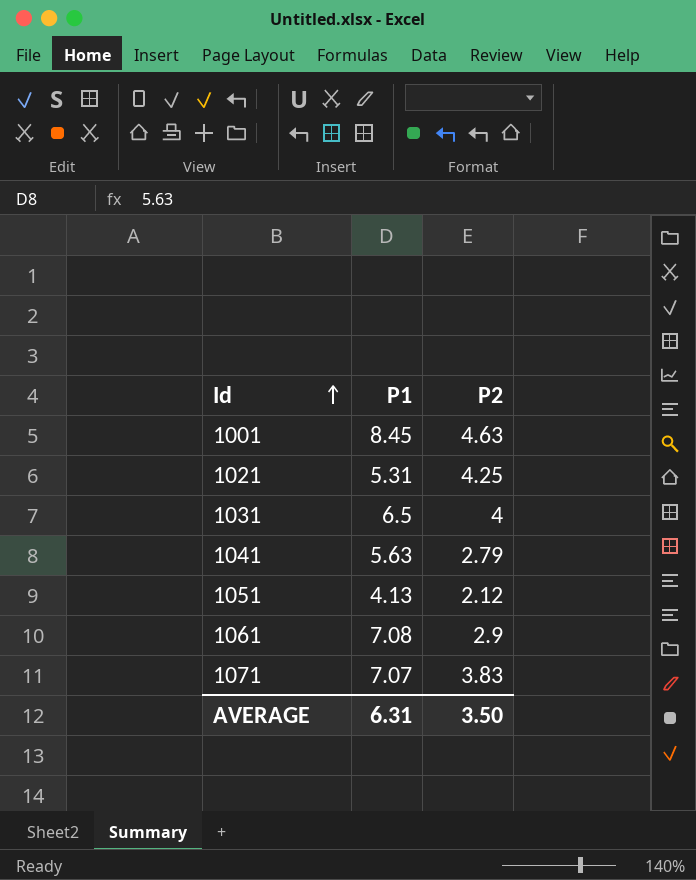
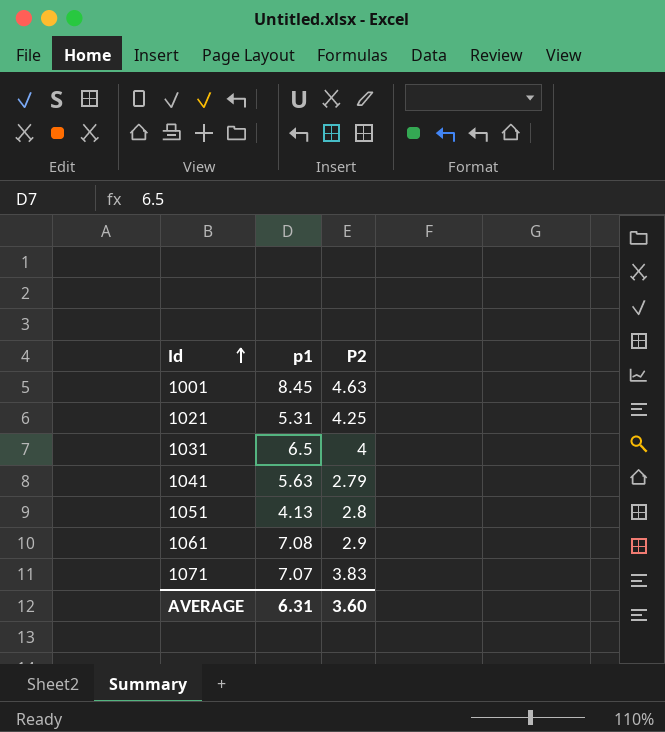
column name: P1 -> p1
1051 | P2: 2.12 -> 2.8
AVERAGE | P2: 3.50 -> 3.60

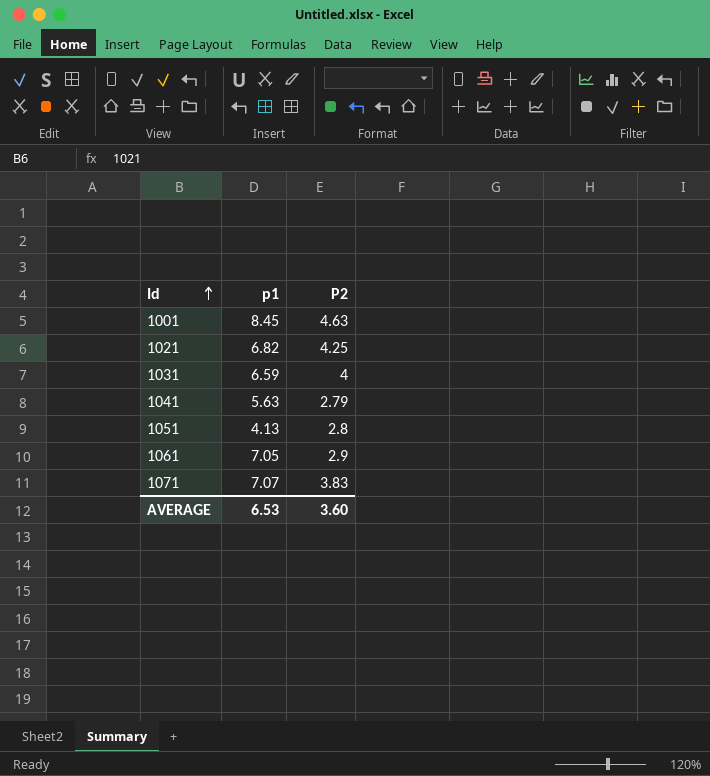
1021 | p1: 5.31 -> 6.82
1031 | p1: 6.5 -> 6.59
1061 | p1: 7.08 -> 7.05
AVERAGE | p1: 6.31 -> 6.53

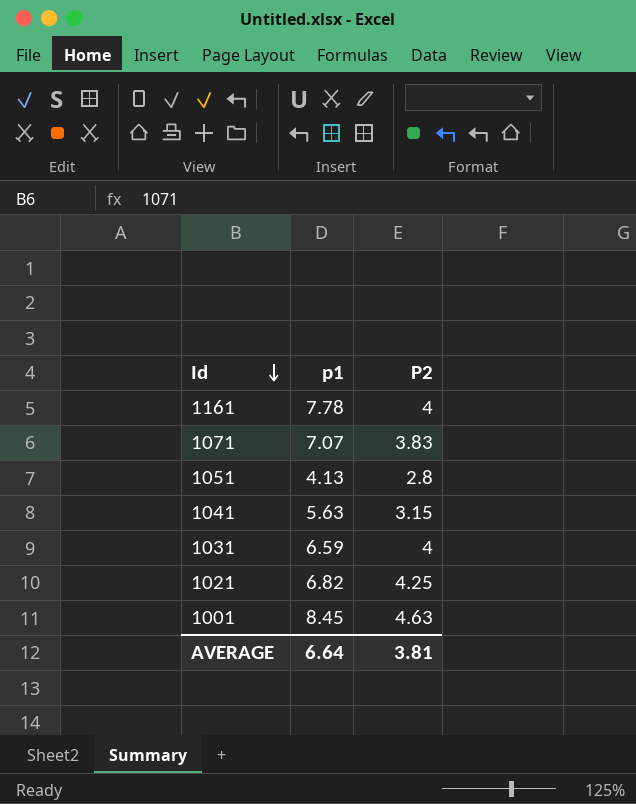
row order: Id ascending -> Id descending
row 1061: 7.05 | 2.9 -> none
row 1161: none -> 7.78 | 4
1041 | P2: 2.79 -> 3.15
AVERAGE | p1: 6.53 -> 6.64
AVERAGE | P2: 3.60 -> 3.81

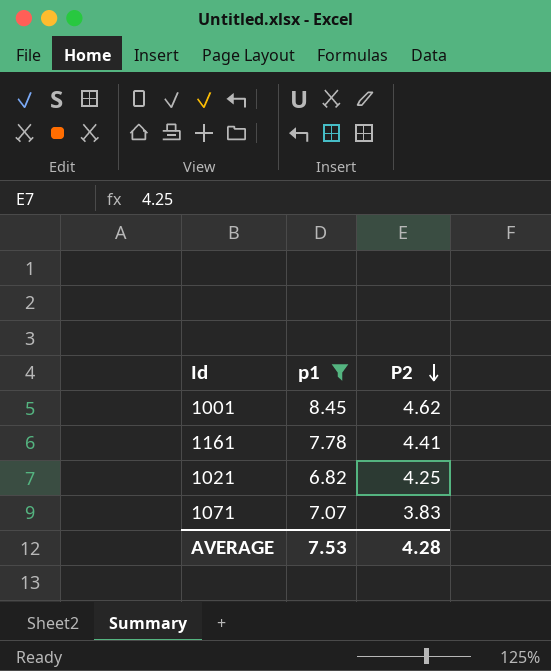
filter: none -> p1 >= 6.82
row order: Id descending -> P2 descending
1001 | P2: 4.63 -> 4.62
1161 | P2: 4 -> 4.41
AVERAGE | p1: 6.64 -> 7.53
AVERAGE | P2: 3.81 -> 4.28

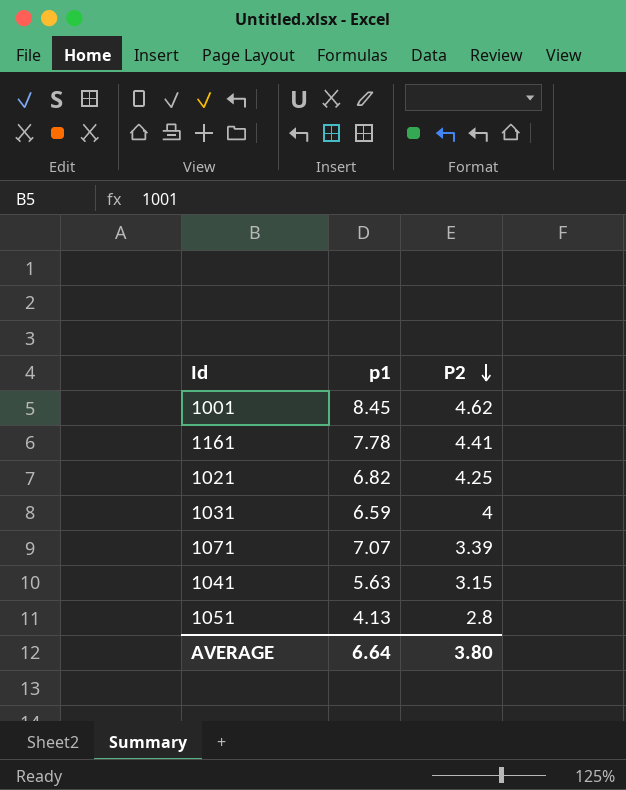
filter: p1 >= 6.82 -> none
1071 | P2: 3.83 -> 3.39
AVERAGE | p1: 7.53 -> 6.64
AVERAGE | P2: 4.28 -> 3.80

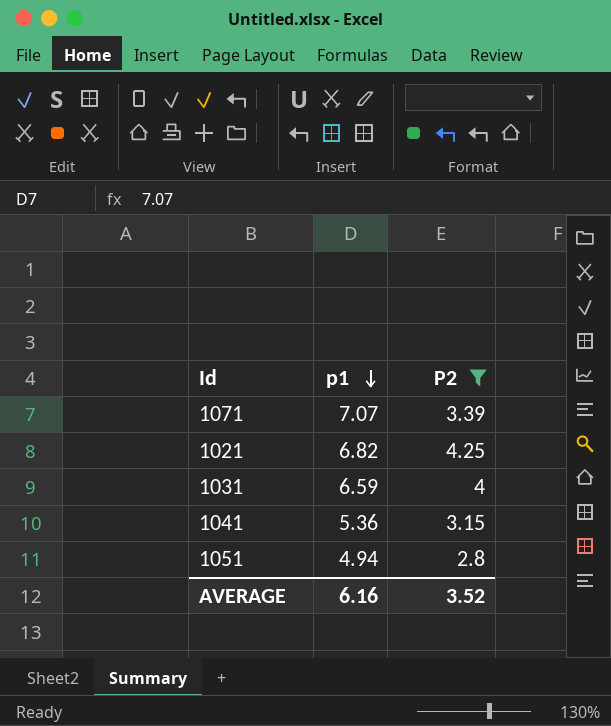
filter: none -> P2 <= 4.25
row order: P2 descending -> p1 descending
1041 | p1: 5.63 -> 5.36
1051 | p1: 4.13 -> 4.94
AVERAGE | p1: 6.64 -> 6.16
AVERAGE | P2: 3.80 -> 3.52

